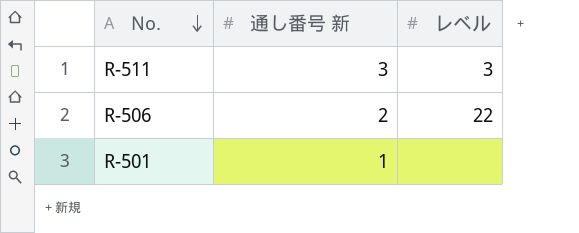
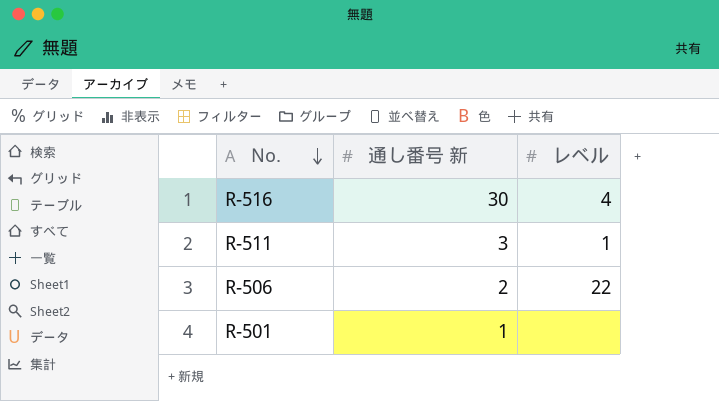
row R-516: none -> 30 | 4
R-511 | レベル: 3 -> 1

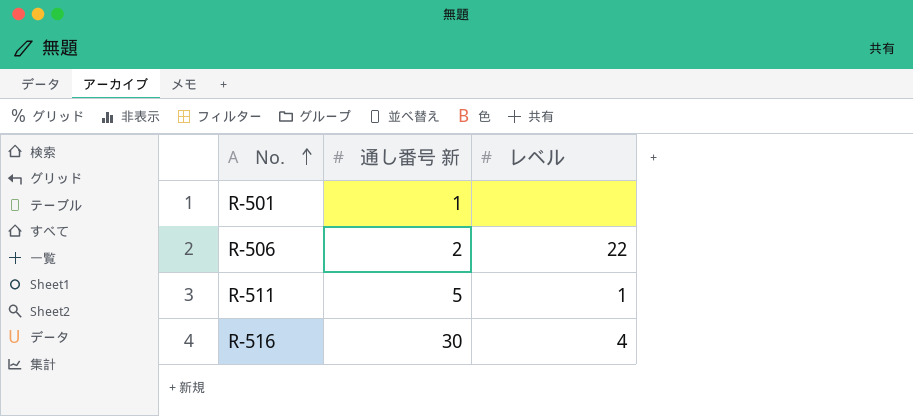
row order: No. descending -> No. ascending
R-511 | 通し番号 新: 3 -> 5

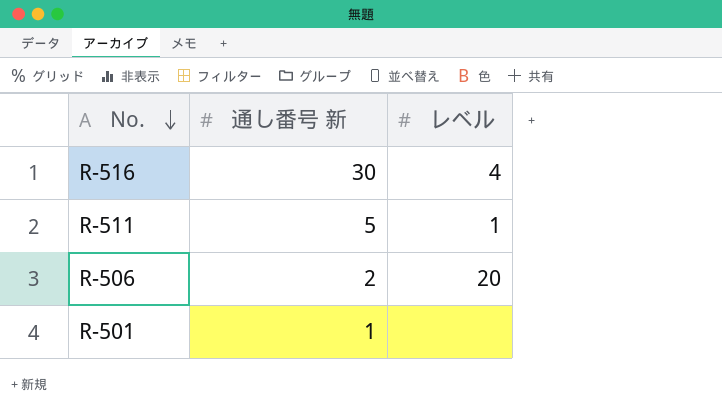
row order: No. ascending -> No. descending
R-506 | レベル: 22 -> 20

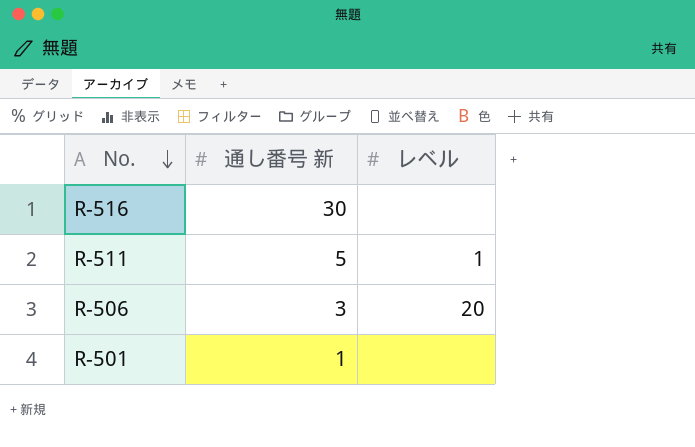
R-516 | レベル: 4 -> none
R-506 | 通し番号 新: 2 -> 3

